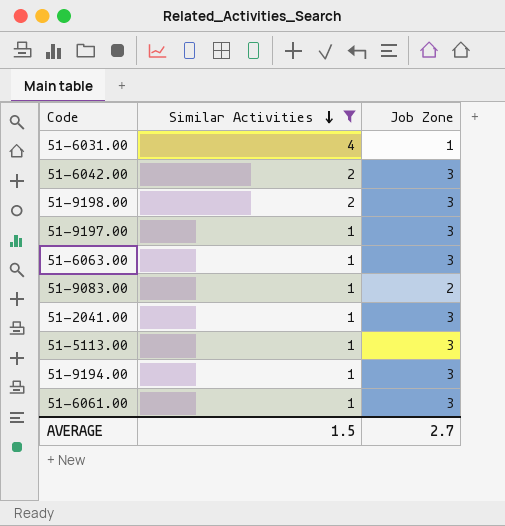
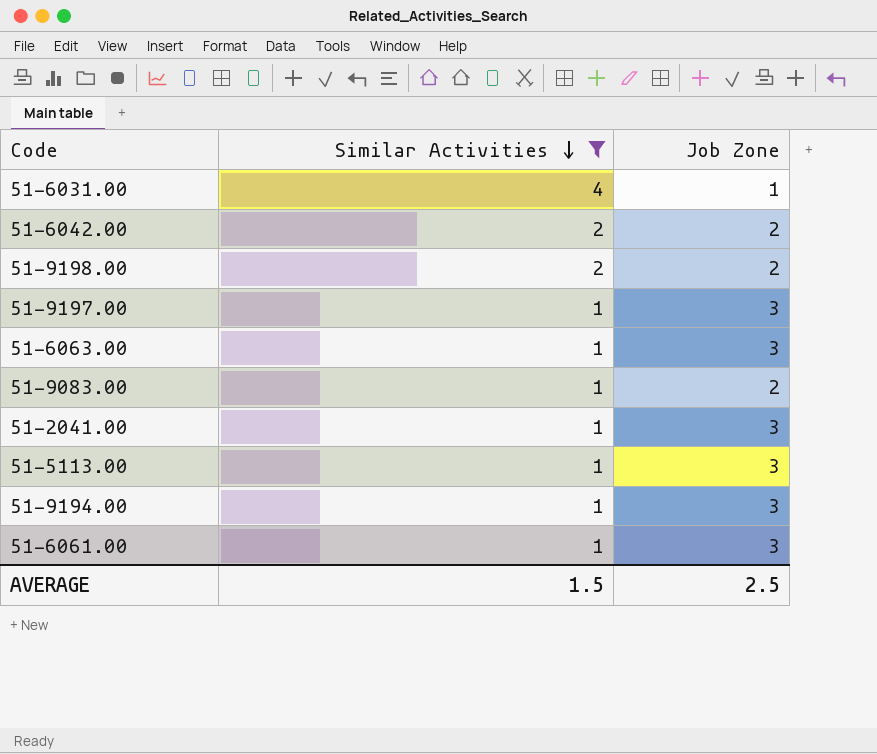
51-6042.00 | Job Zone: 3 -> 2
51-9198.00 | Job Zone: 3 -> 2
AVERAGE | Job Zone: 2.7 -> 2.5

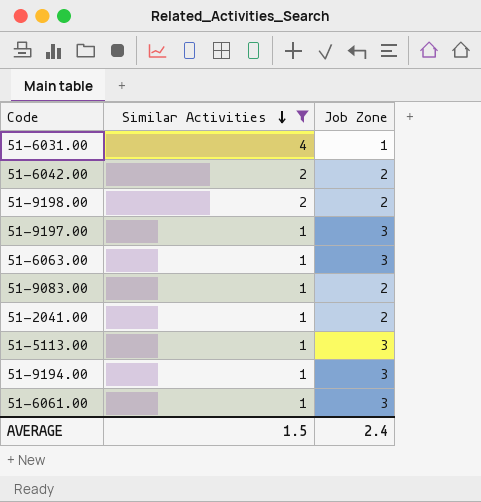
51-2041.00 | Job Zone: 3 -> 2
AVERAGE | Job Zone: 2.5 -> 2.4

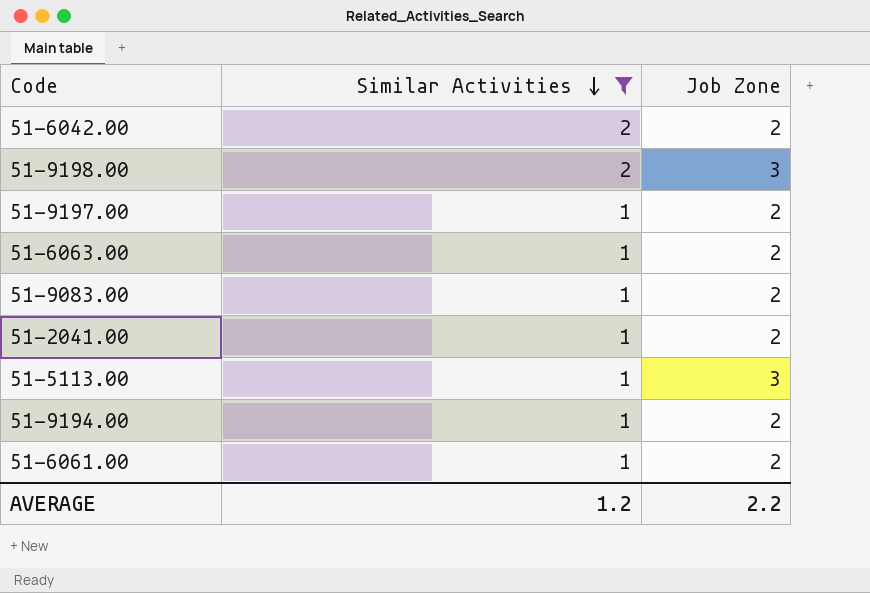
row 51-6031.00: 4 | 1 -> none
51-9198.00 | Job Zone: 2 -> 3
51-9197.00 | Job Zone: 3 -> 2
51-6063.00 | Job Zone: 3 -> 2
51-9194.00 | Job Zone: 3 -> 2
51-6061.00 | Job Zone: 3 -> 2
AVERAGE | Similar Activities: 1.5 -> 1.2
AVERAGE | Job Zone: 2.4 -> 2.2

